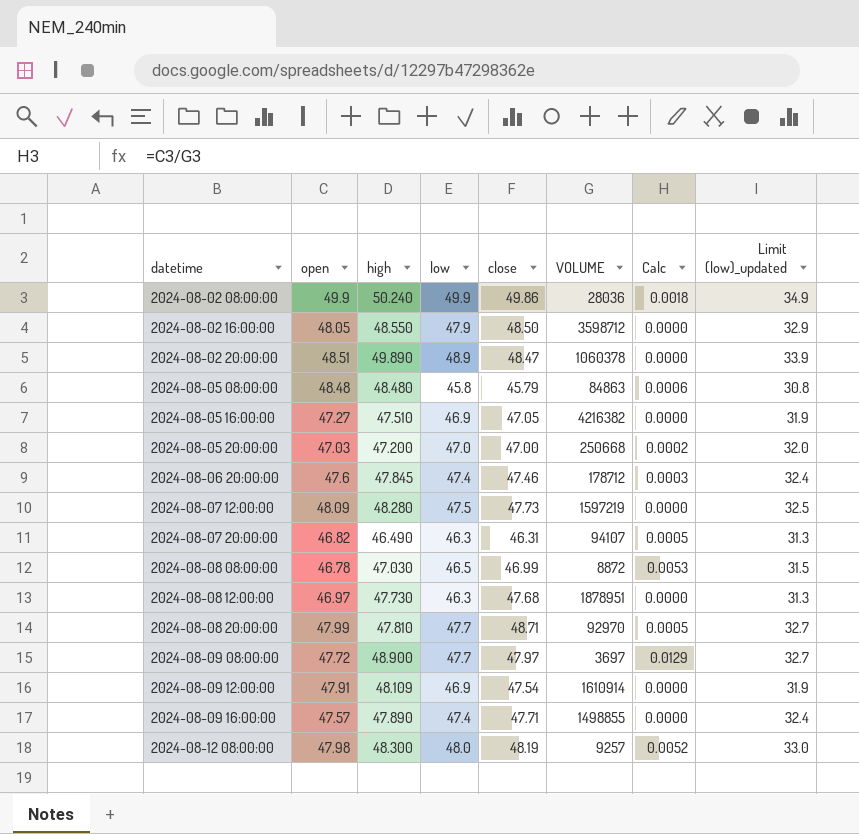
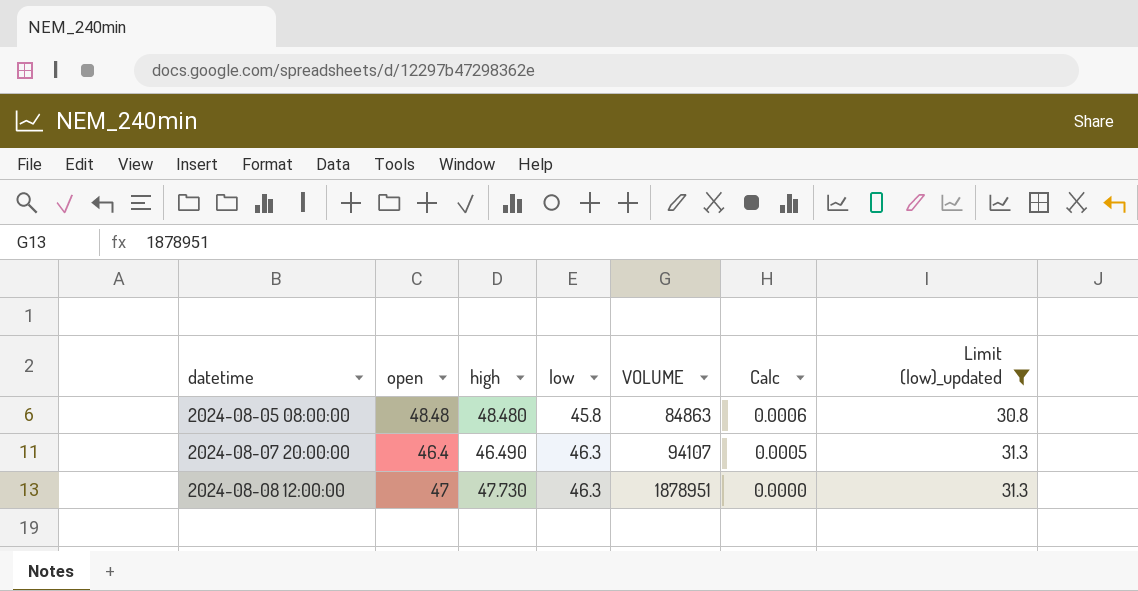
filter: none -> Limit (low)_updated <= 31.3
column close | position: 5 -> none
2024-08-07 20:00:00 | open: 46.82 -> 46.4
2024-08-08 12:00:00 | open: 46.97 -> 47

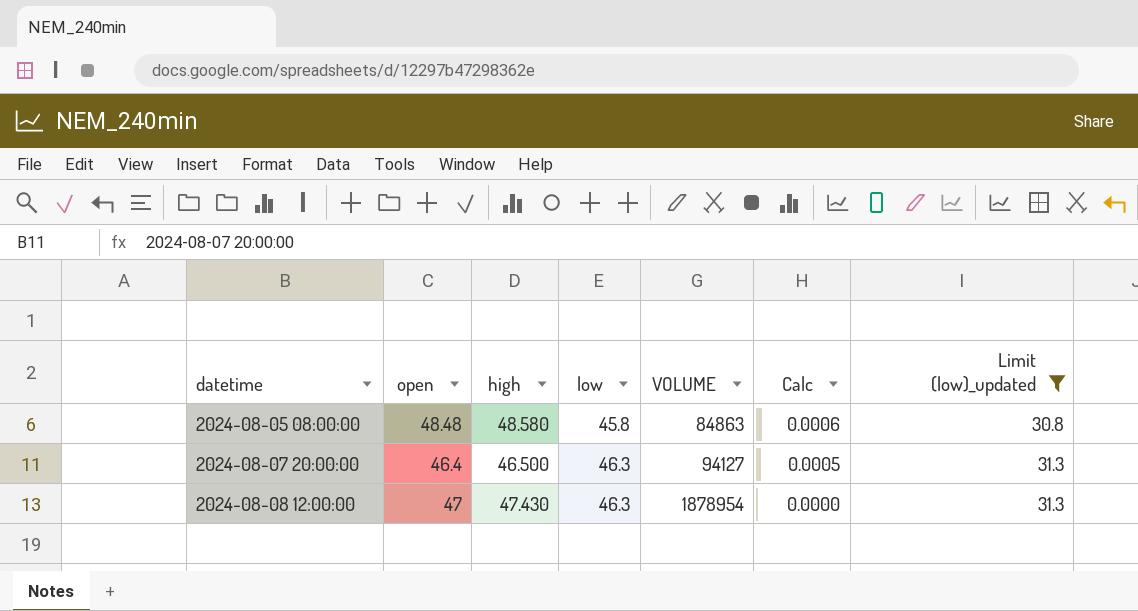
2024-08-05 08:00:00 | high: 48.480 -> 48.580
2024-08-07 20:00:00 | high: 46.490 -> 46.500
2024-08-07 20:00:00 | VOLUME: 94107 -> 94127
2024-08-08 12:00:00 | high: 47.730 -> 47.430
2024-08-08 12:00:00 | VOLUME: 1878951 -> 1878954

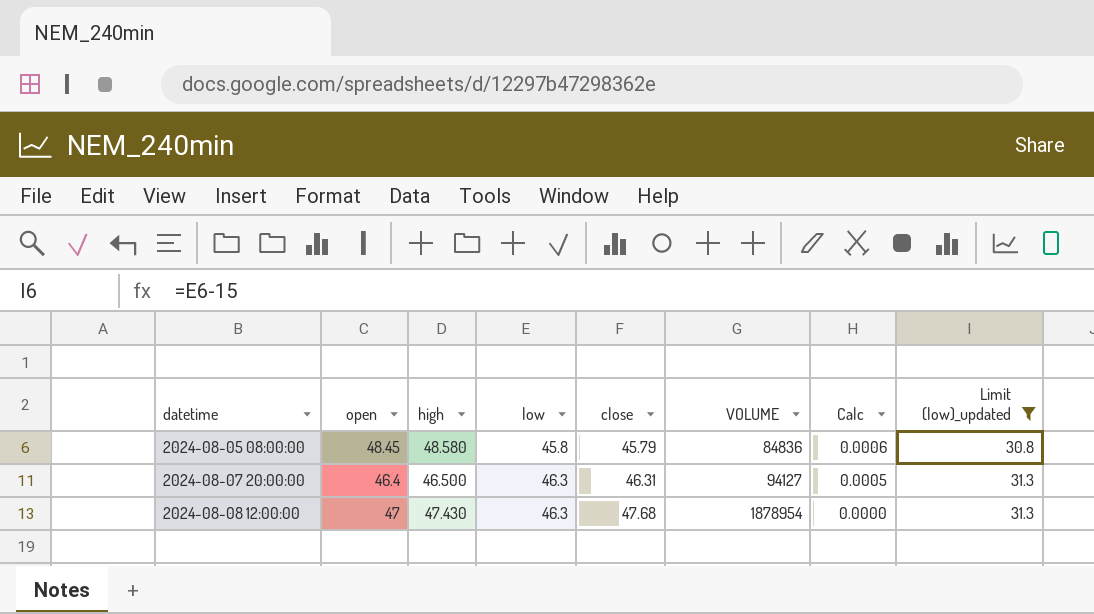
column close | position: none -> 5
2024-08-05 08:00:00 | open: 48.48 -> 48.45
2024-08-05 08:00:00 | VOLUME: 84863 -> 84836

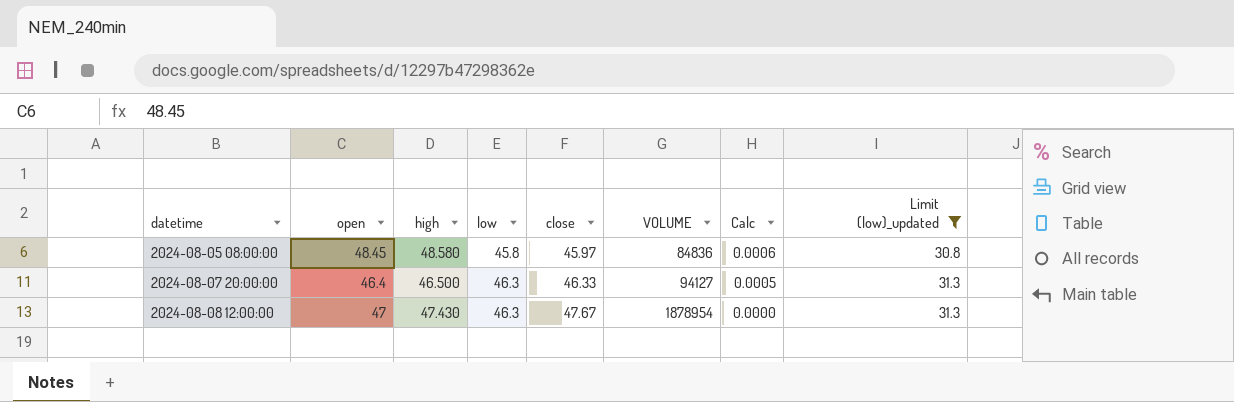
2024-08-05 08:00:00 | close: 45.79 -> 45.97
2024-08-07 20:00:00 | close: 46.31 -> 46.33
2024-08-08 12:00:00 | close: 47.68 -> 47.67

